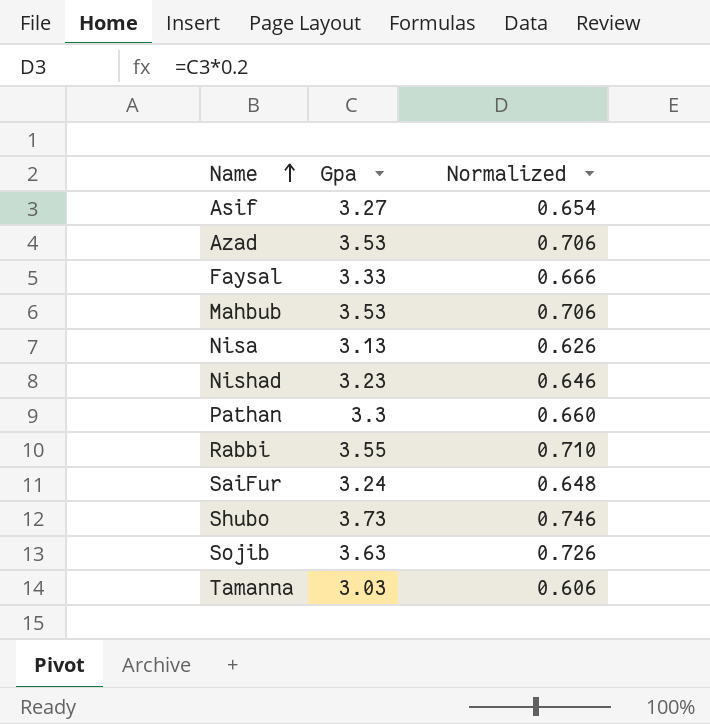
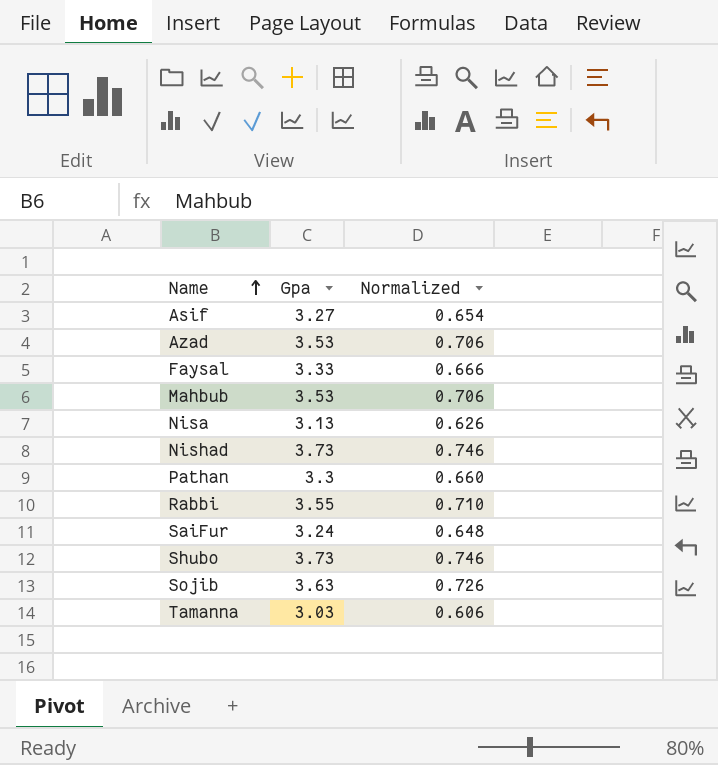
Nishad | Gpa: 3.23 -> 3.73
Nishad | Normalized: 0.646 -> 0.746

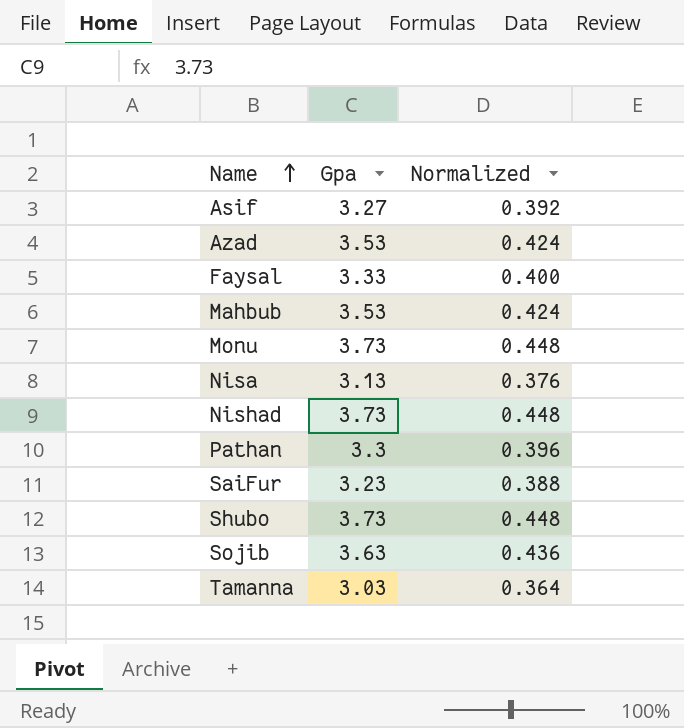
column Normalized | formula: [Gpa] * 0.2 -> [Gpa] * 0.12
row Rabbi: 3.55 | 0.710 -> none
row Monu: none -> 3.73 | 0.448
SaiFur | Gpa: 3.24 -> 3.23

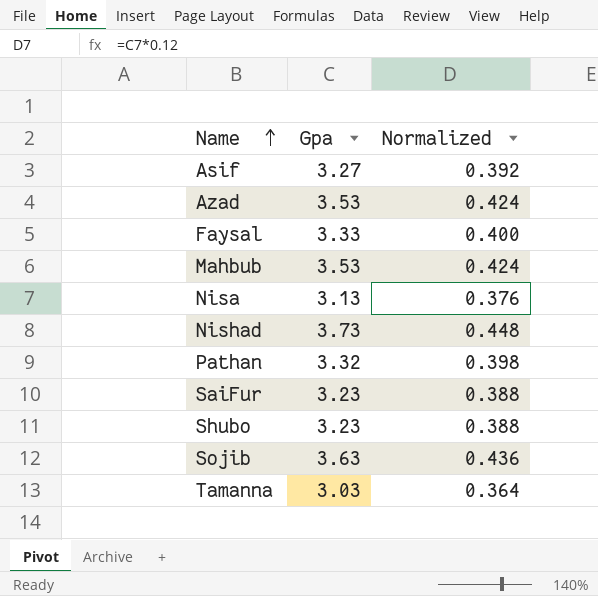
row Monu: 3.73 | 0.448 -> none
Pathan | Gpa: 3.3 -> 3.32
Pathan | Normalized: 0.396 -> 0.398
Shubo | Gpa: 3.73 -> 3.23
Shubo | Normalized: 0.448 -> 0.388

